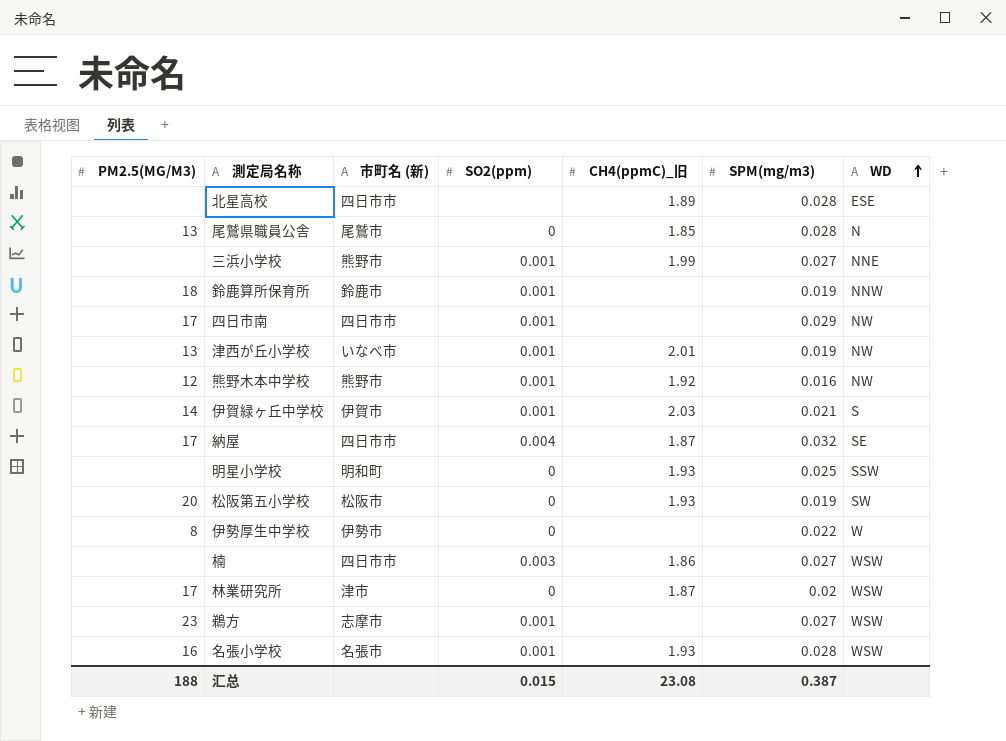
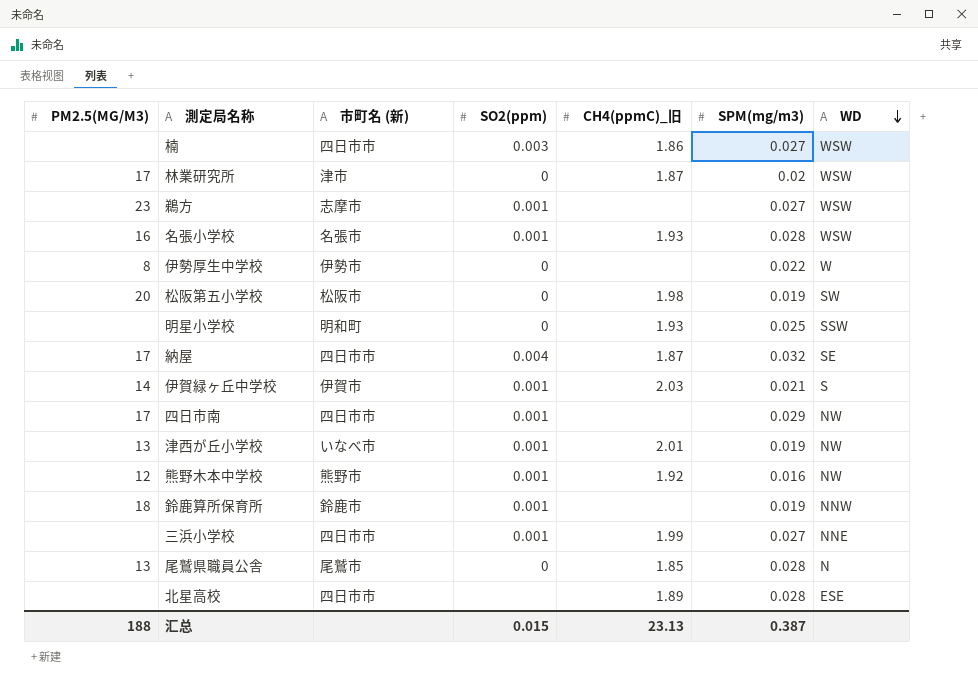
row order: WD ascending -> WD descending
松阪第五小学校 | CH4(ppmC)_旧: 1.93 -> 1.98
三浜小学校 | 市町名 (新): 熊野市 -> 四日市市
汇总 | CH4(ppmC)_旧: 23.08 -> 23.13

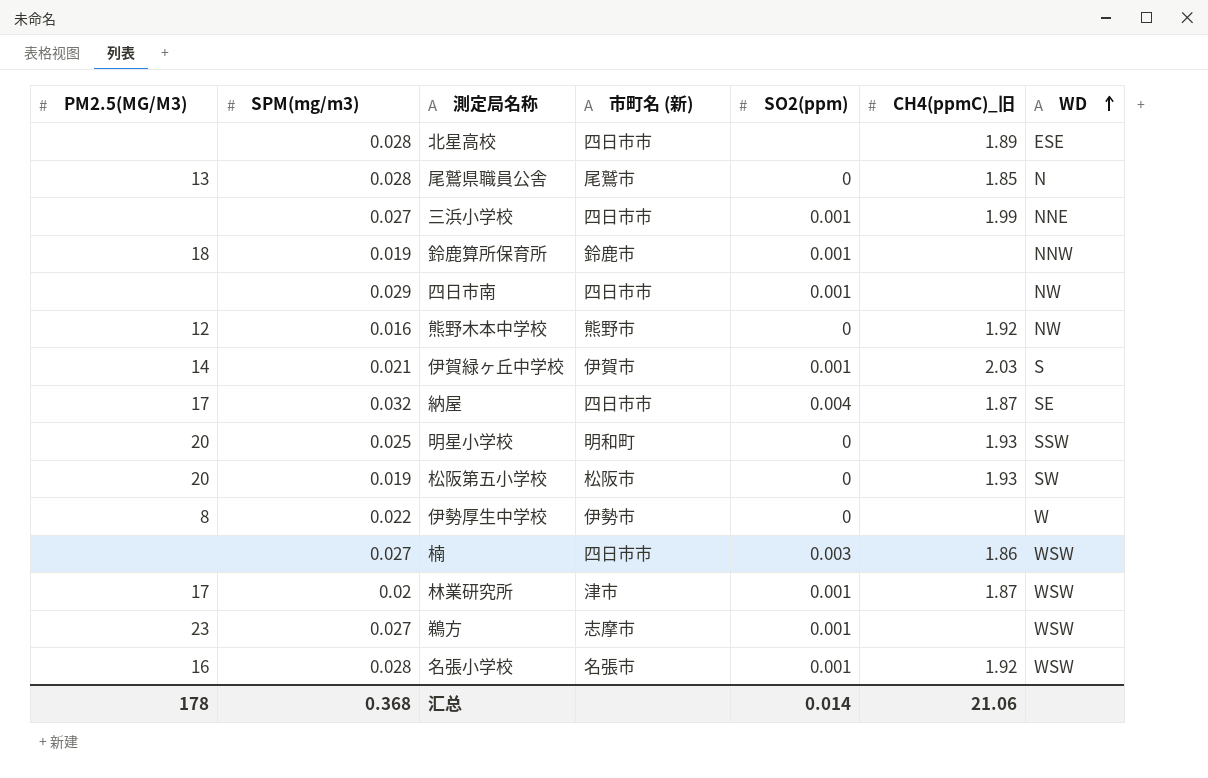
row order: WD descending -> WD ascending
column SPM(mg/m3) | position: 6 -> 2
row 津西が丘小学校: 13 | いなべ市 | 0.001 | 2.01 | 0.019 | NW -> none
四日市南 | PM2.5(ΜG/M3): 17 -> none
熊野木本中学校 | SO2(ppm): 0.001 -> 0
明星小学校 | PM2.5(ΜG/M3): none -> 20
松阪第五小学校 | CH4(ppmC)_旧: 1.98 -> 1.93
林業研究所 | SO2(ppm): 0 -> 0.001
名張小学校 | CH4(ppmC)_旧: 1.93 -> 1.92
汇总 | PM2.5(ΜG/M3): 188 -> 178
汇总 | SPM(mg/m3): 0.387 -> 0.368
汇总 | SO2(ppm): 0.015 -> 0.014
汇总 | CH4(ppmC)_旧: 23.13 -> 21.06

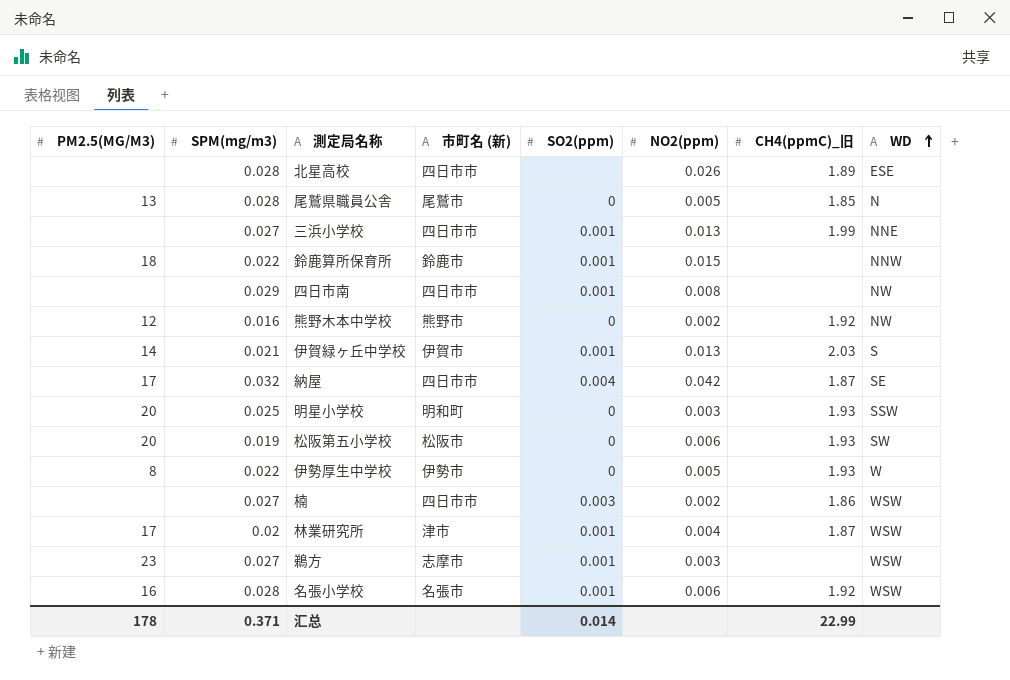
column NO2(ppm) | position: none -> 6
鈴鹿算所保育所 | SPM(mg/m3): 0.019 -> 0.022
伊勢厚生中学校 | CH4(ppmC)_旧: none -> 1.93
汇总 | SPM(mg/m3): 0.368 -> 0.371
汇总 | CH4(ppmC)_旧: 21.06 -> 22.99

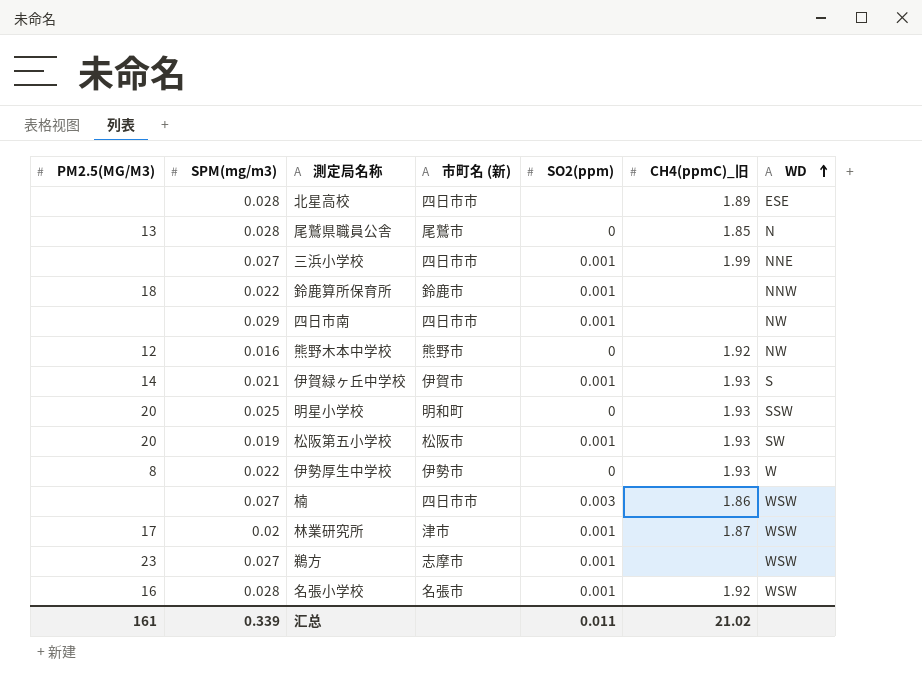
column NO2(ppm) | position: 6 -> none
row 納屋: 17 | 0.032 | 四日市市 | 0.004 | 0.042 | 1.87 | SE -> none
伊賀緑ヶ丘中学校 | CH4(ppmC)_旧: 2.03 -> 1.93
松阪第五小学校 | SO2(ppm): 0 -> 0.001
汇总 | PM2.5(ΜG/M3): 178 -> 161
汇总 | SPM(mg/m3): 0.371 -> 0.339
汇总 | SO2(ppm): 0.014 -> 0.011
汇总 | CH4(ppmC)_旧: 22.99 -> 21.02

